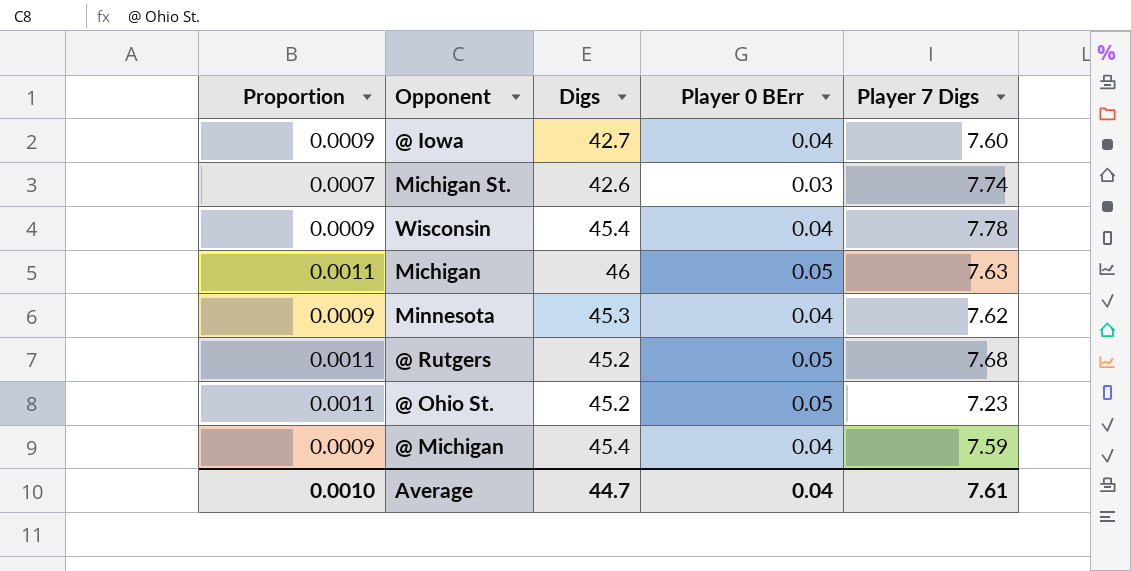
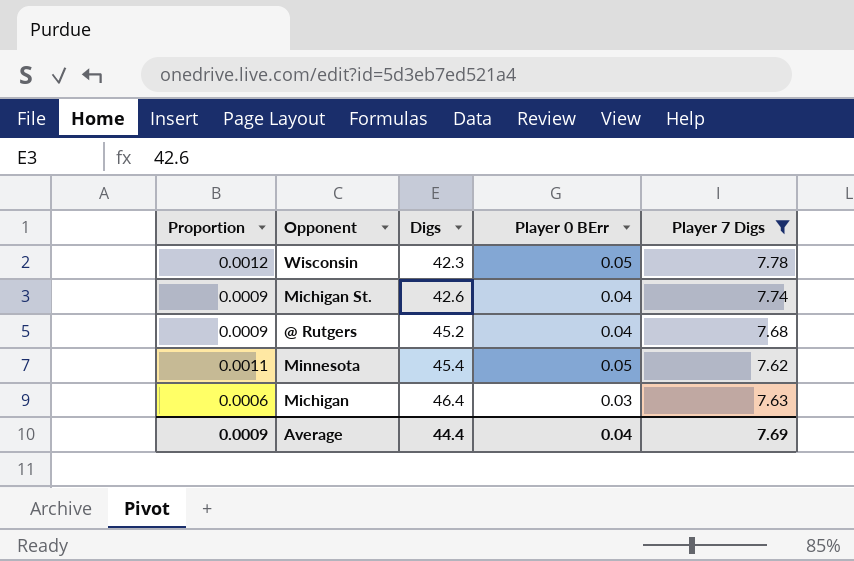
filter: none -> Player 7 Digs >= 7.62
row order: none -> Digs ascending
Wisconsin | Proportion: 0.0009 -> 0.0012
Wisconsin | Digs: 45.4 -> 42.3
Wisconsin | Player 0 BErr: 0.04 -> 0.05
Michigan St. | Proportion: 0.0007 -> 0.0009
Michigan St. | Player 0 BErr: 0.03 -> 0.04
@ Rutgers | Proportion: 0.0011 -> 0.0009
@ Rutgers | Player 0 BErr: 0.05 -> 0.04
Minnesota | Proportion: 0.0009 -> 0.0011
Minnesota | Digs: 45.3 -> 45.4
Minnesota | Player 0 BErr: 0.04 -> 0.05
Michigan | Proportion: 0.0011 -> 0.0006
Michigan | Digs: 46 -> 46.4
Michigan | Player 0 BErr: 0.05 -> 0.03
Average | Proportion: 0.0010 -> 0.0009
Average | Digs: 44.7 -> 44.4
Average | Player 7 Digs: 7.61 -> 7.69

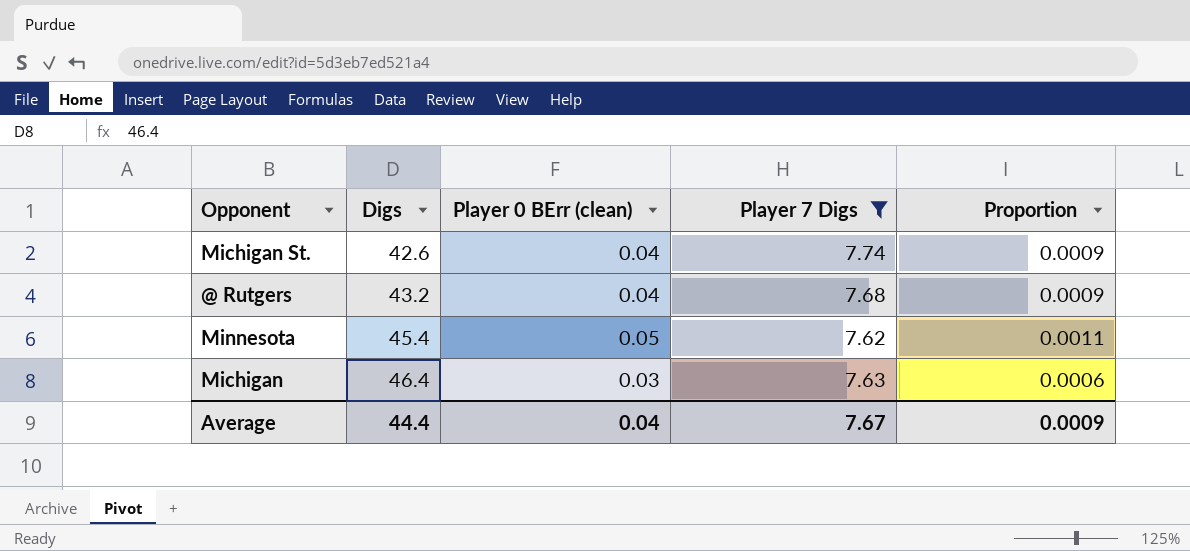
column name: Player 0 BErr -> Player 0 BErr (clean)
column Proportion | position: 1 -> 5
row Wisconsin: 0.0012 | 42.3 | 0.05 | 7.78 -> none
@ Rutgers | Digs: 45.2 -> 43.2
Average | Player 7 Digs: 7.69 -> 7.67

